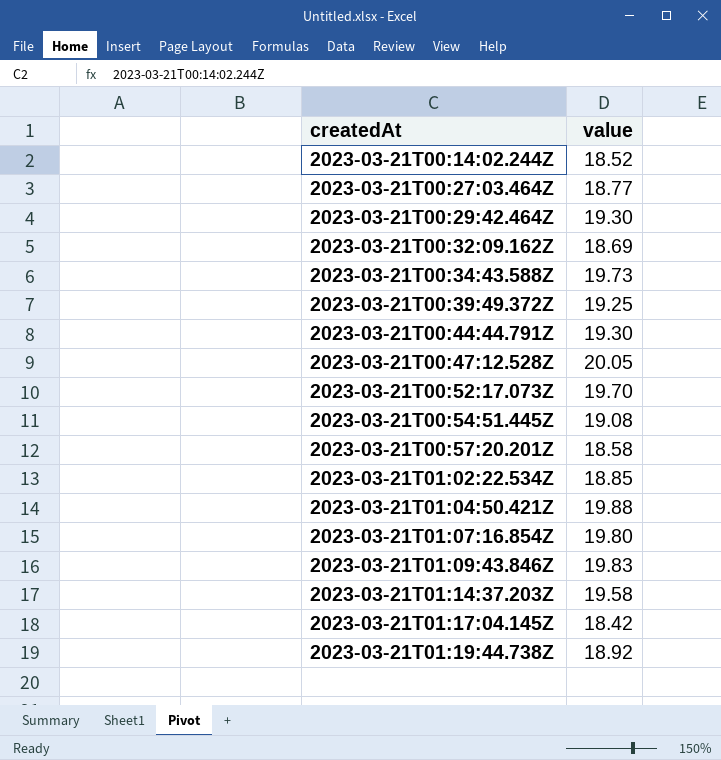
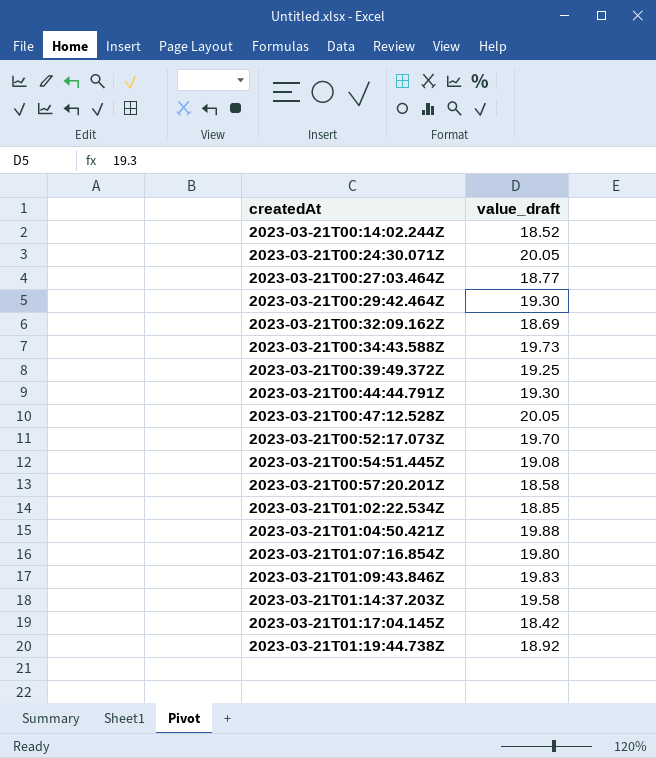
column name: value -> value_draft
row 2023-03-21T00:24:30.071Z: none -> 20.05

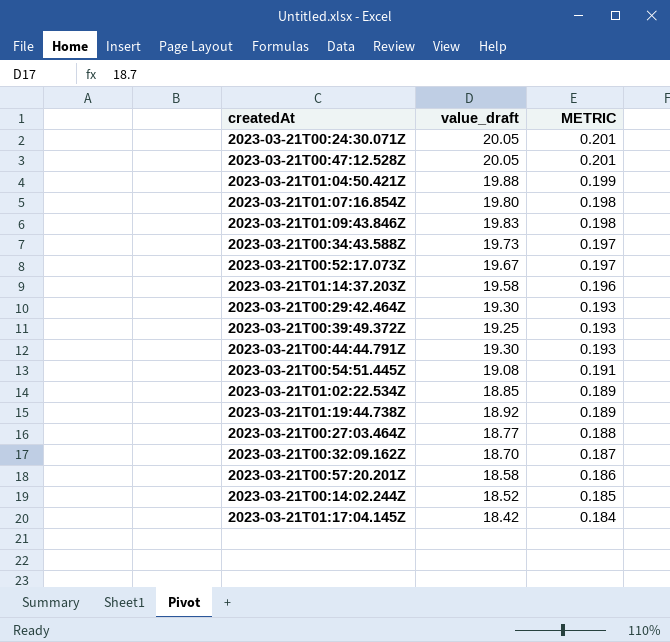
row order: createdAt ascending -> METRIC descending
column METRIC | formula: none -> [value_draft] * 0.01
2023-03-21T00:52:17.073Z | value_draft: 19.70 -> 19.67
2023-03-21T00:32:09.162Z | value_draft: 18.69 -> 18.70

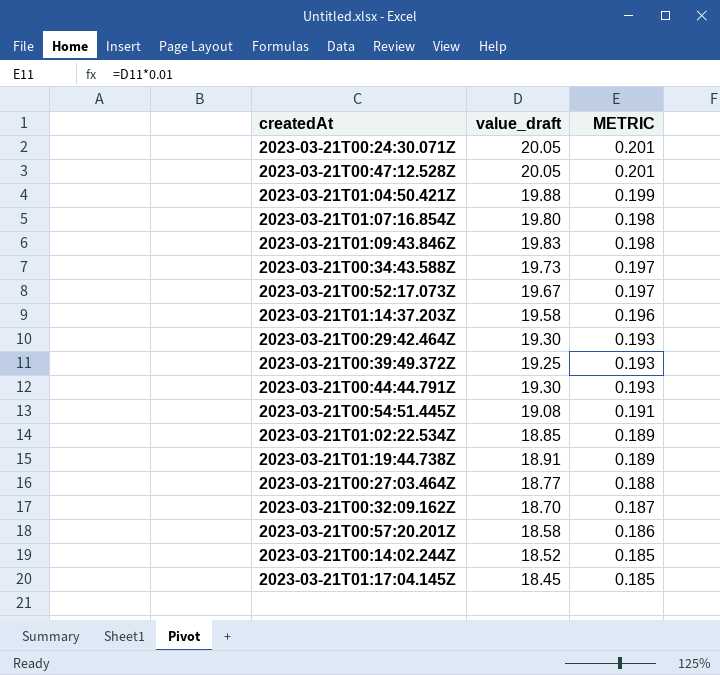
2023-03-21T01:19:44.738Z | value_draft: 18.92 -> 18.91
2023-03-21T01:17:04.145Z | value_draft: 18.42 -> 18.45
2023-03-21T01:17:04.145Z | METRIC: 0.184 -> 0.185

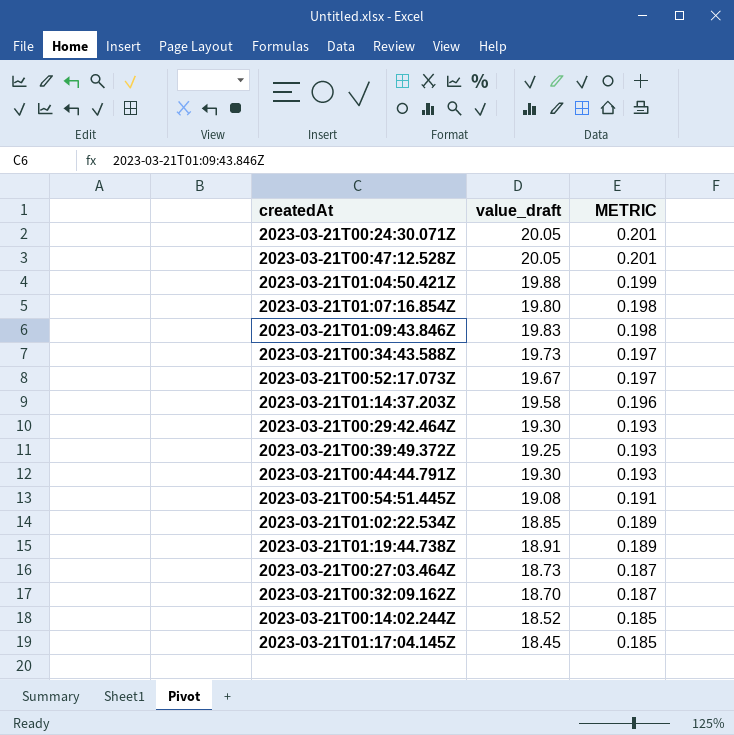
row 2023-03-21T00:57:20.201Z: 18.58 | 0.186 -> none
2023-03-21T00:27:03.464Z | value_draft: 18.77 -> 18.73
2023-03-21T00:27:03.464Z | METRIC: 0.188 -> 0.187

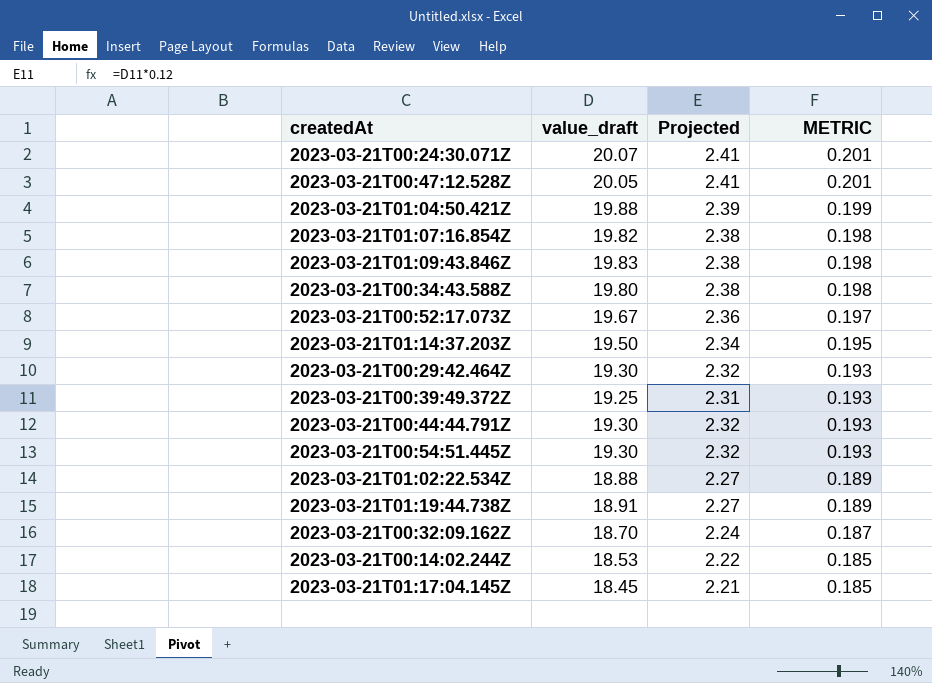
column Projected | formula: none -> [value_draft] * 0.12
row 2023-03-21T00:27:03.464Z: 18.73 | 0.187 -> none
2023-03-21T00:24:30.071Z | value_draft: 20.05 -> 20.07
2023-03-21T01:07:16.854Z | value_draft: 19.80 -> 19.82
2023-03-21T00:34:43.588Z | value_draft: 19.73 -> 19.80
2023-03-21T00:34:43.588Z | METRIC: 0.197 -> 0.198
2023-03-21T01:14:37.203Z | value_draft: 19.58 -> 19.50
2023-03-21T01:14:37.203Z | METRIC: 0.196 -> 0.195
2023-03-21T00:54:51.445Z | value_draft: 19.08 -> 19.30
2023-03-21T00:54:51.445Z | METRIC: 0.191 -> 0.193
2023-03-21T01:02:22.534Z | value_draft: 18.85 -> 18.88
2023-03-21T00:14:02.244Z | value_draft: 18.52 -> 18.53

